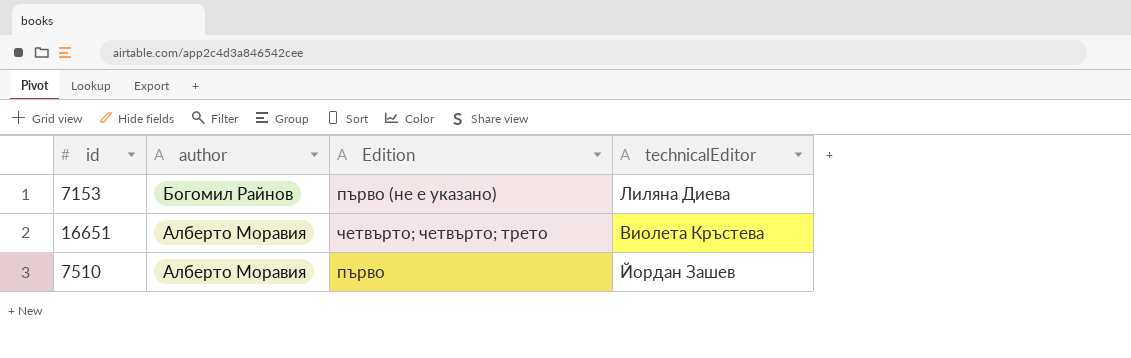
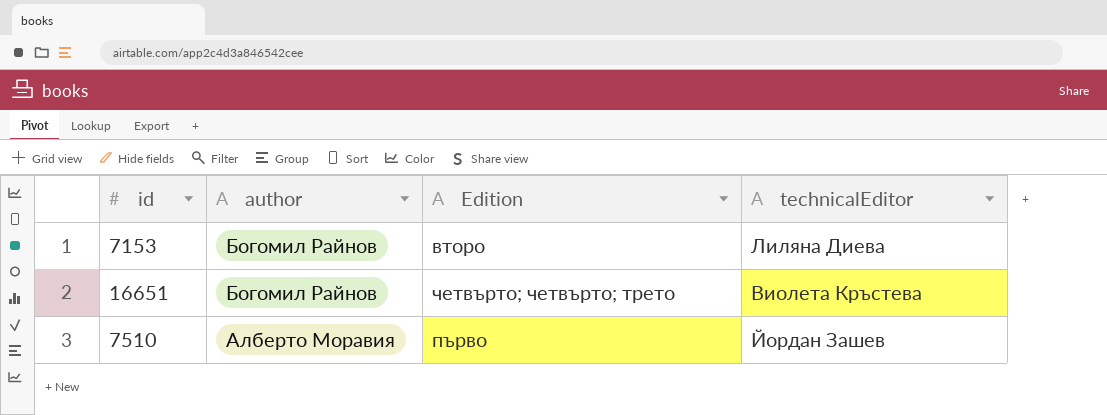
7153 | Edition: първо (не е указано) -> второ
16651 | author: Алберто Моравия -> Богомил Райнов

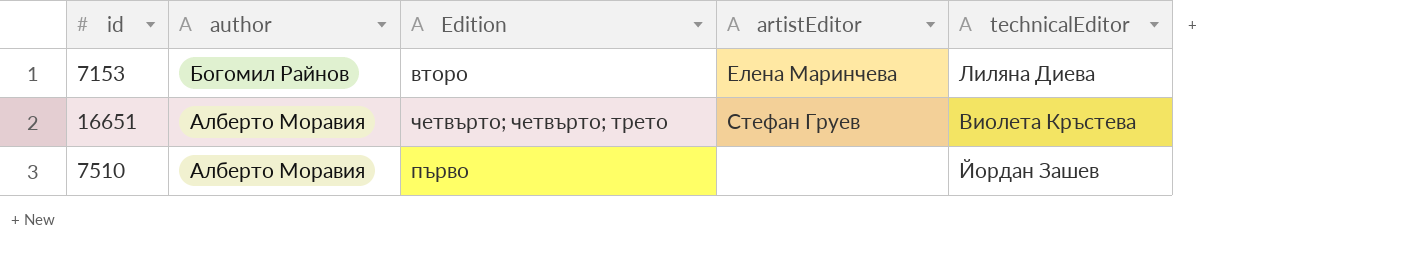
column artistEditor | position: none -> 4
16651 | author: Богомил Райнов -> Алберто Моравия

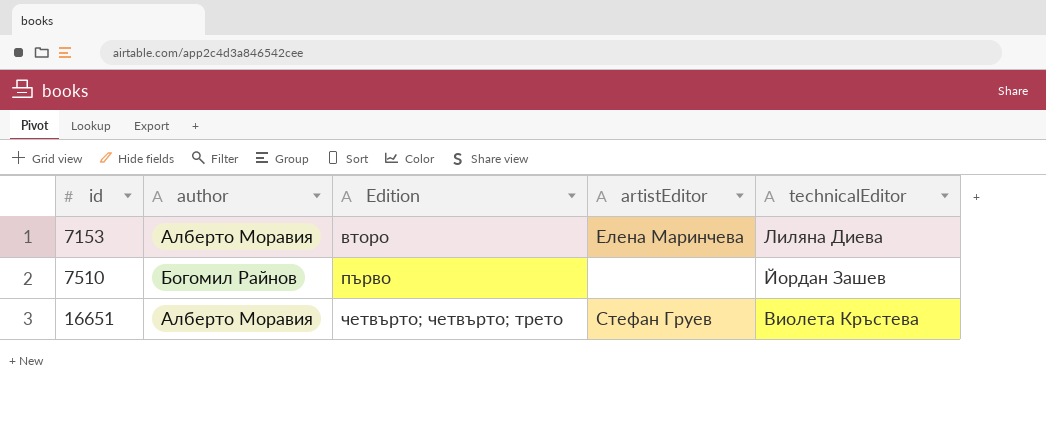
row order: author descending -> id ascending
7153 | author: Богомил Райнов -> Алберто Моравия
7510 | author: Алберто Моравия -> Богомил Райнов

